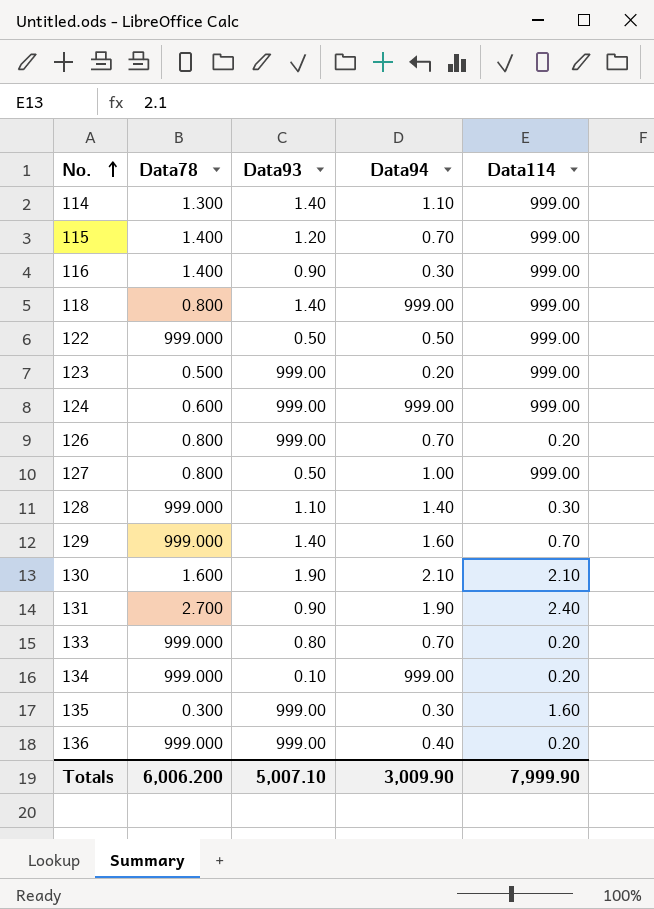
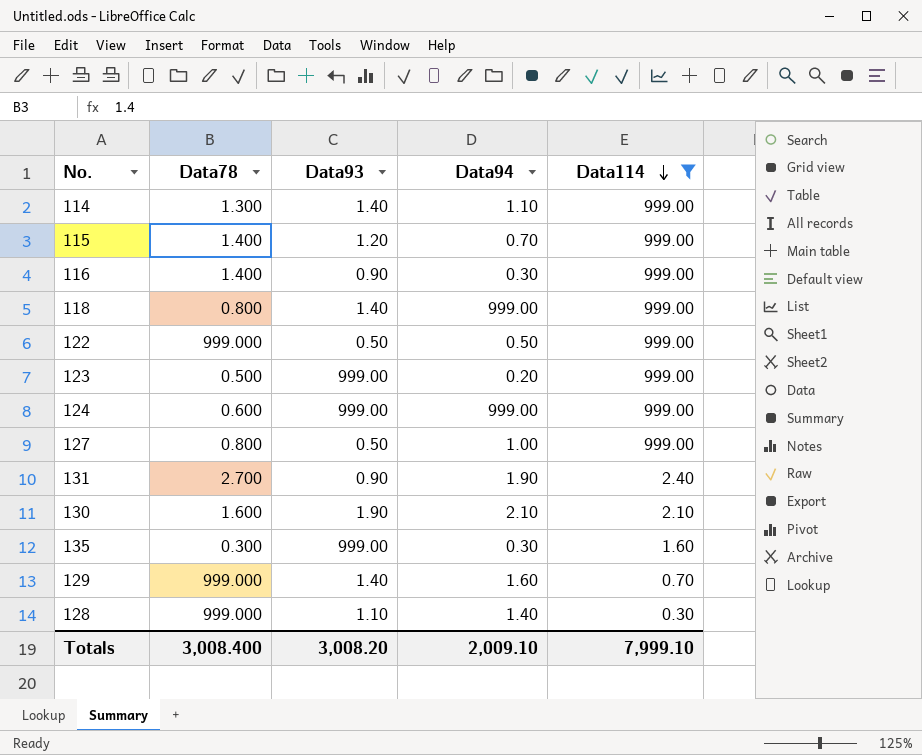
filter: none -> Data114 != 0.20
row order: No. ascending -> Data114 descending
Totals | Data78: 6,006.200 -> 3,008.400
Totals | Data93: 5,007.10 -> 3,008.20
Totals | Data94: 3,009.90 -> 2,009.10
Totals | Data114: 7,999.90 -> 7,999.10

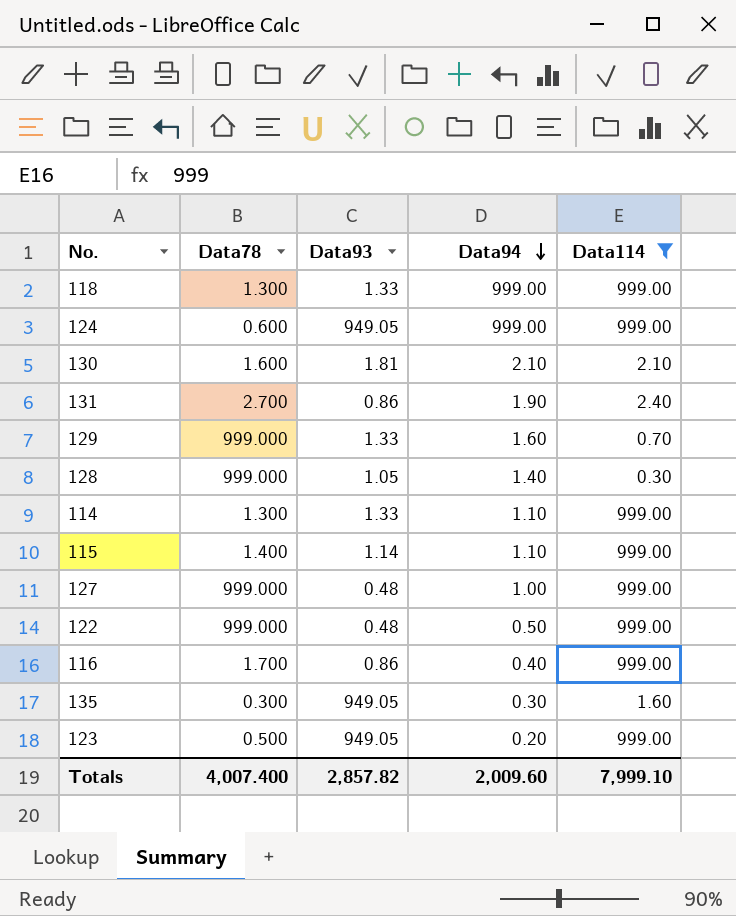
row order: Data114 descending -> Data94 descending
118 | Data78: 0.800 -> 1.300
118 | Data93: 1.40 -> 1.33
124 | Data93: 999.00 -> 949.05
130 | Data93: 1.90 -> 1.81
131 | Data93: 0.90 -> 0.86
129 | Data93: 1.40 -> 1.33
128 | Data93: 1.10 -> 1.05
114 | Data93: 1.40 -> 1.33
115 | Data93: 1.20 -> 1.14
115 | Data94: 0.70 -> 1.10
127 | Data78: 0.800 -> 999.000
127 | Data93: 0.50 -> 0.48
122 | Data93: 0.50 -> 0.48
116 | Data78: 1.400 -> 1.700
116 | Data93: 0.90 -> 0.86
116 | Data94: 0.30 -> 0.40
135 | Data93: 999.00 -> 949.05
123 | Data93: 999.00 -> 949.05
Totals | Data78: 3,008.400 -> 4,007.400
Totals | Data93: 3,008.20 -> 2,857.82
Totals | Data94: 2,009.10 -> 2,009.60

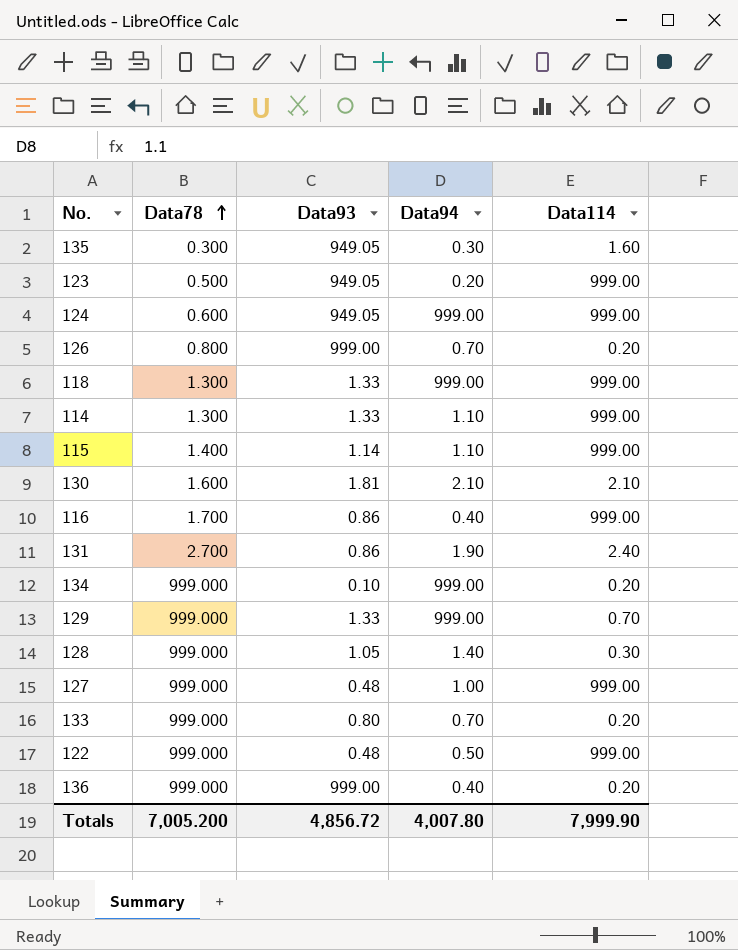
filter: Data114 != 0.20 -> none
row order: Data94 descending -> Data78 ascending
129 | Data94: 1.60 -> 999.00
Totals | Data78: 4,007.400 -> 7,005.200
Totals | Data93: 2,857.82 -> 4,856.72
Totals | Data94: 2,009.60 -> 4,007.80
Totals | Data114: 7,999.10 -> 7,999.90

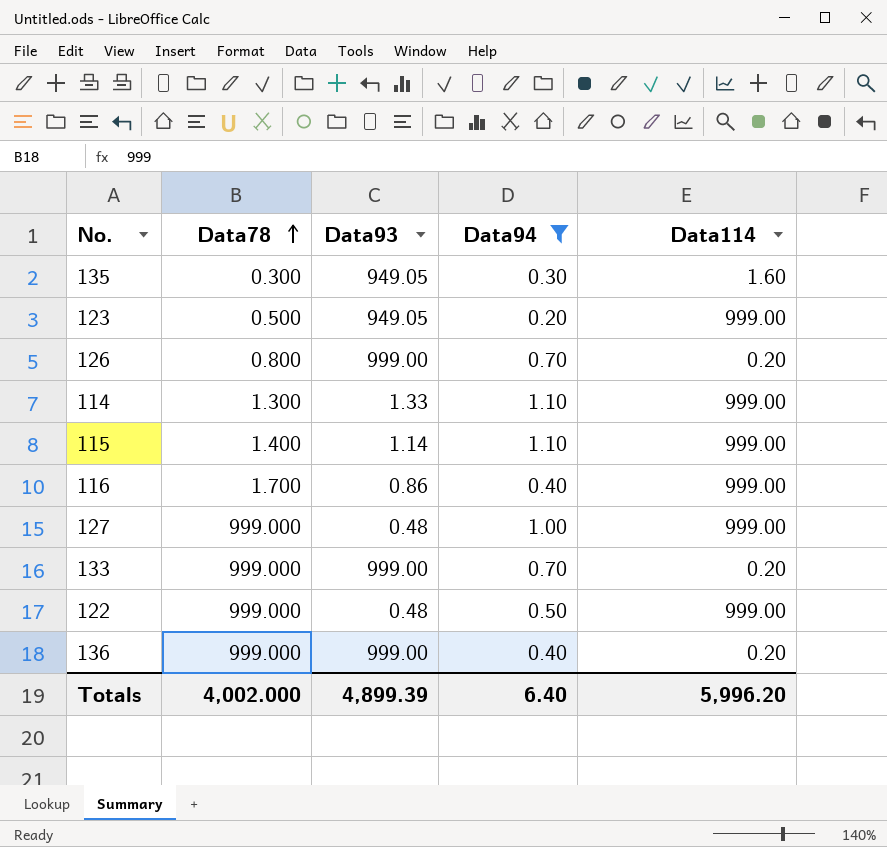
filter: none -> Data94 <= 1.10
133 | Data93: 0.80 -> 999.00
Totals | Data78: 7,005.200 -> 4,002.000
Totals | Data93: 4,856.72 -> 4,899.39
Totals | Data94: 4,007.80 -> 6.40
Totals | Data114: 7,999.90 -> 5,996.20

